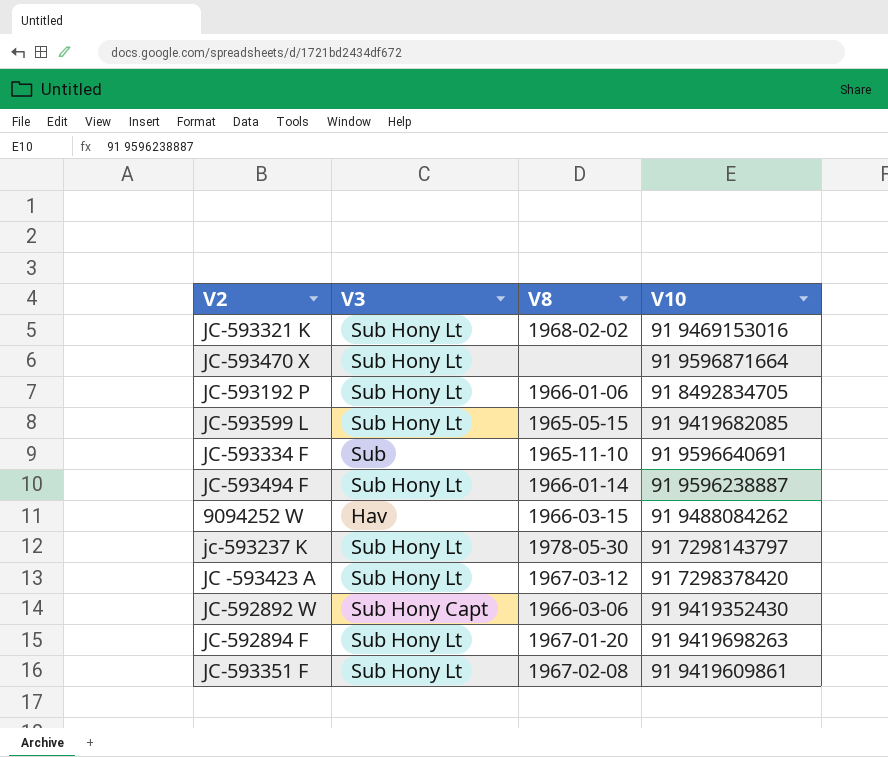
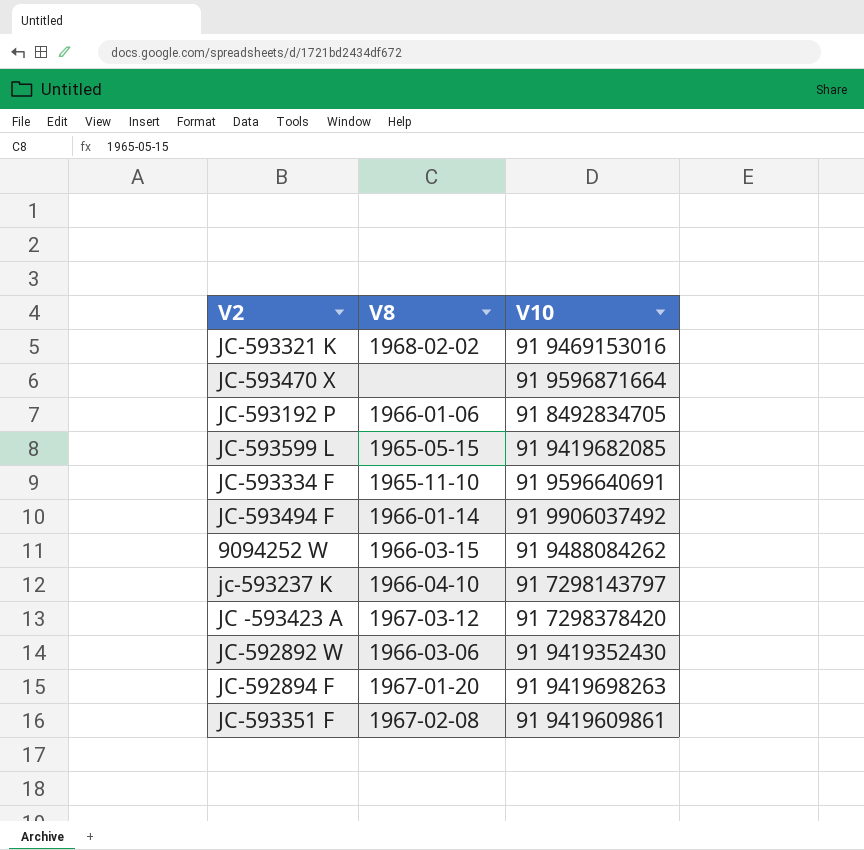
column V3 | position: 2 -> none
JC-593494 F | V10: 91 9596238887 -> 91 9906037492
jc-593237 K | V8: 1978-05-30 -> 1966-04-10

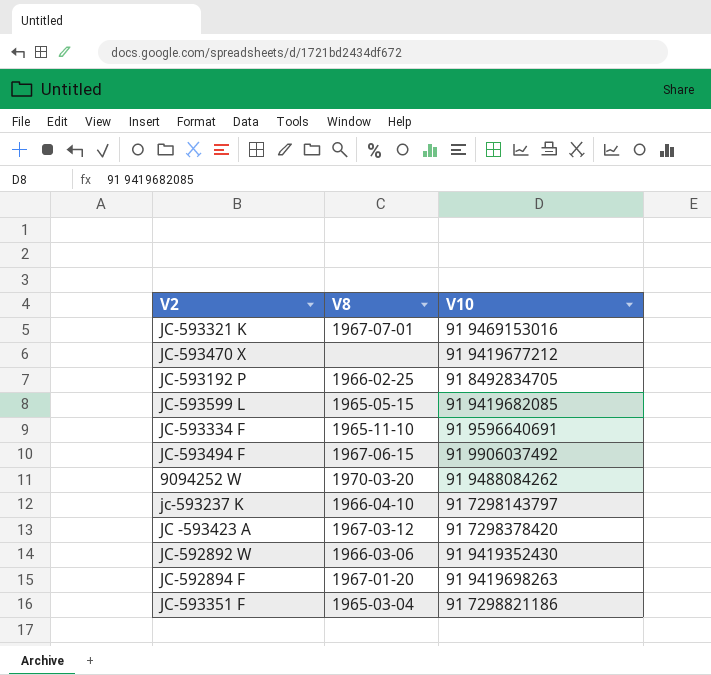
JC-593321 K | V8: 1968-02-02 -> 1967-07-01
JC-593470 X | V10: 91 9596871664 -> 91 9419677212
JC-593192 P | V8: 1966-01-06 -> 1966-02-25
JC-593494 F | V8: 1966-01-14 -> 1967-06-15
9094252 W | V8: 1966-03-15 -> 1970-03-20
JC-593351 F | V8: 1967-02-08 -> 1965-03-04
JC-593351 F | V10: 91 9419609861 -> 91 7298821186

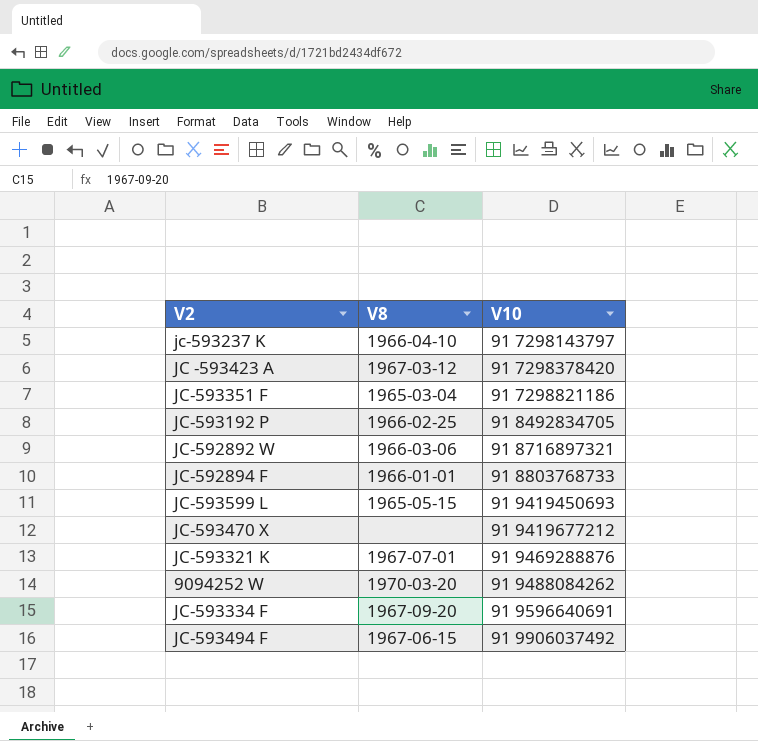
row order: none -> V10 ascending
JC-592892 W | V10: 91 9419352430 -> 91 8716897321
JC-592894 F | V8: 1967-01-20 -> 1966-01-01
JC-592894 F | V10: 91 9419698263 -> 91 8803768733
JC-593599 L | V10: 91 9419682085 -> 91 9419450693
JC-593321 K | V10: 91 9469153016 -> 91 9469288876
JC-593334 F | V8: 1965-11-10 -> 1967-09-20

